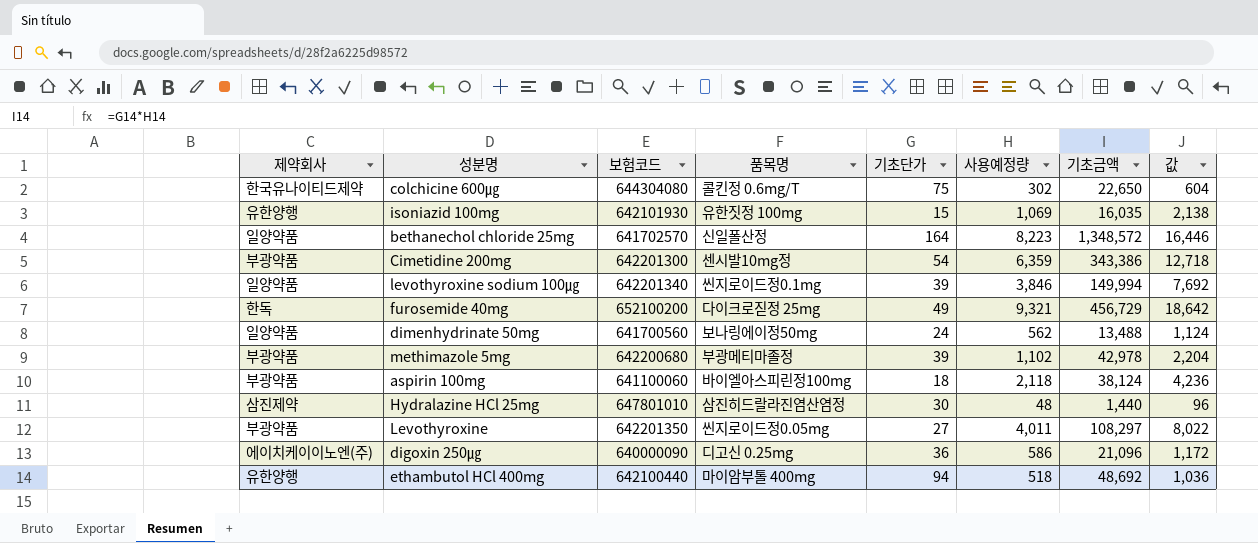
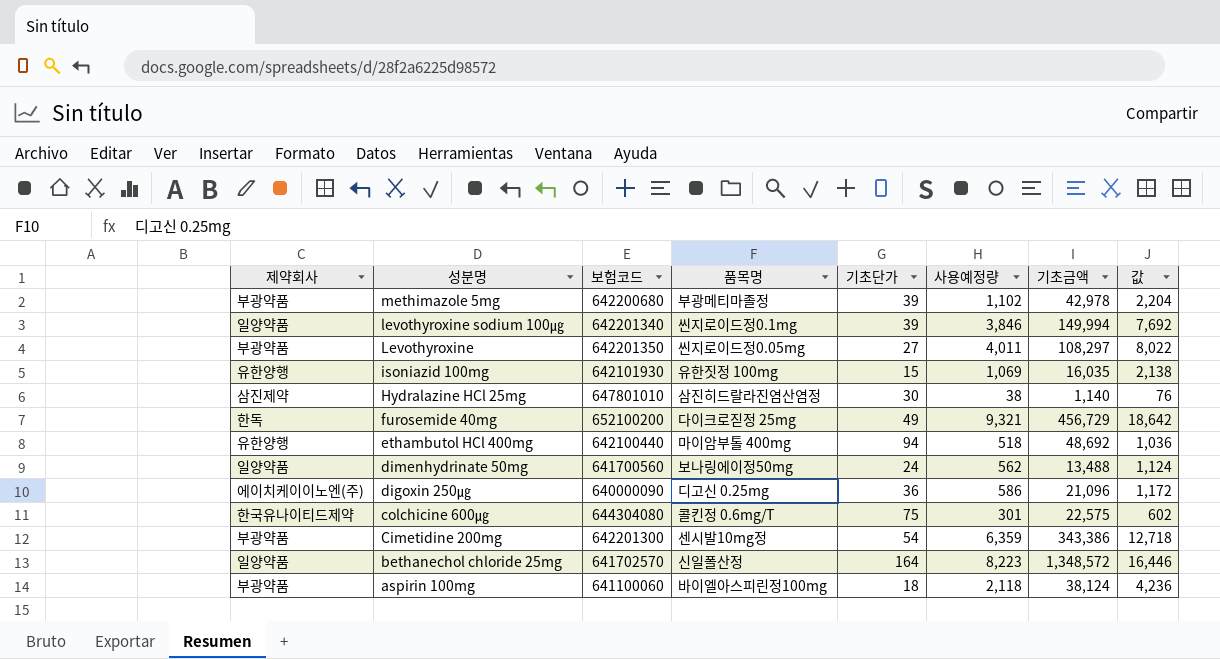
row order: none -> 성분명 descending
Hydralazine HCl 25mg | 사용예정량: 48 -> 38
Hydralazine HCl 25mg | 기초금액: 1,440 -> 1,140
Hydralazine HCl 25mg | 값: 96 -> 76
colchicine 600㎍ | 사용예정량: 302 -> 301
colchicine 600㎍ | 기초금액: 22,650 -> 22,575
colchicine 600㎍ | 값: 604 -> 602

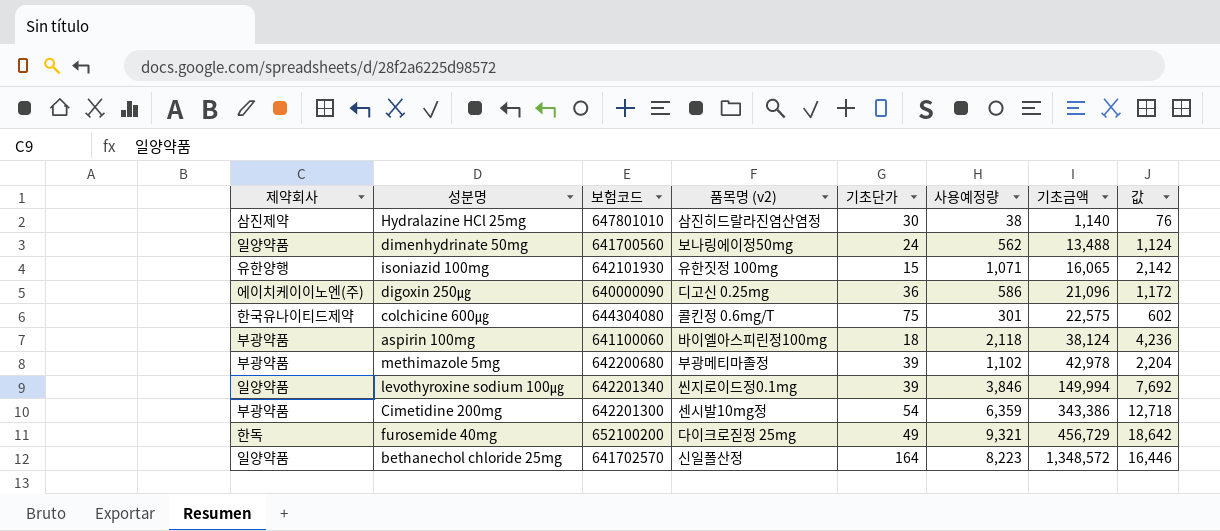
row order: 성분명 descending -> 기초금액 ascending
column name: 품목명 -> 품목명 (v2)
row Levothyroxine: 부광약품 | 642201350 | 씬지로이드정0.05mg | 27 | 4,011 | 108,297 | 8,022 -> none
row ethambutol HCl 400mg: 유한양행 | 642100440 | 마이암부톨 400mg | 94 | 518 | 48,692 | 1,036 -> none
isoniazid 100mg | 사용예정량: 1,069 -> 1,071
isoniazid 100mg | 기초금액: 16,035 -> 16,065
isoniazid 100mg | 값: 2,138 -> 2,142

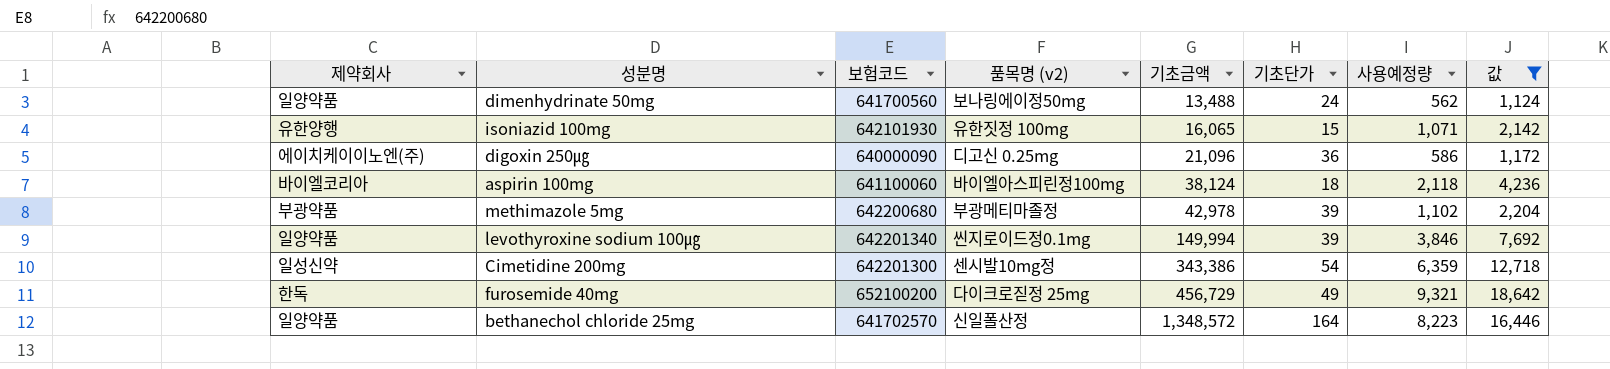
filter: none -> 값 >= 1,124
column 기초금액 | position: 7 -> 5
aspirin 100mg | 제약회사: 부광약품 -> 바이엘코리아
Cimetidine 200mg | 제약회사: 부광약품 -> 일성신약

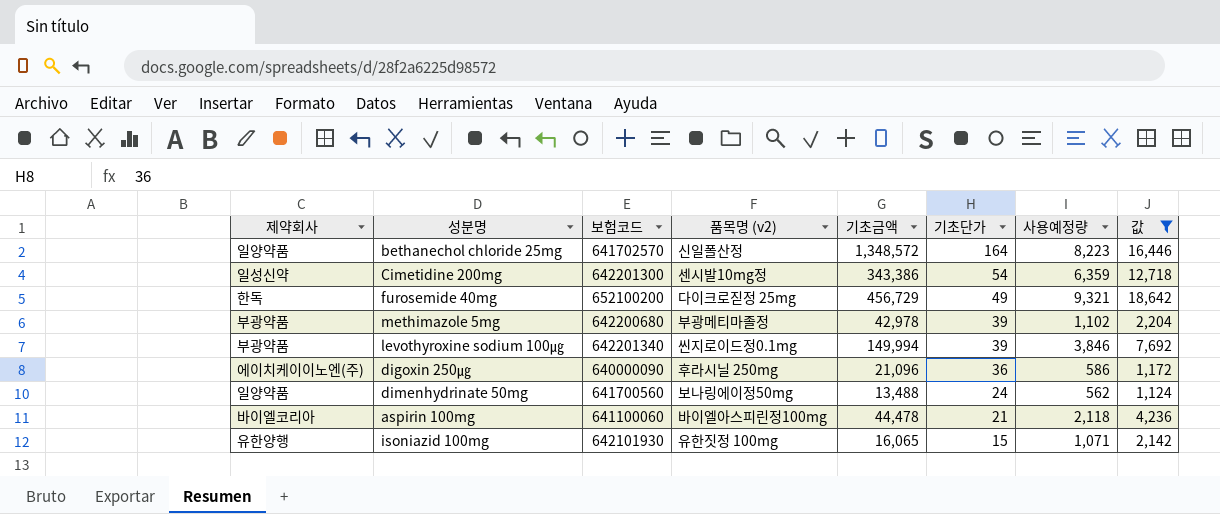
row order: 기초금액 ascending -> 기초단가 descending
levothyroxine sodium 100㎍ | 제약회사: 일양약품 -> 부광약품
digoxin 250㎍ | 품목명 (v2): 디고신 0.25mg -> 후라시닐 250mg
aspirin 100mg | 기초금액: 38,124 -> 44,478
aspirin 100mg | 기초단가: 18 -> 21

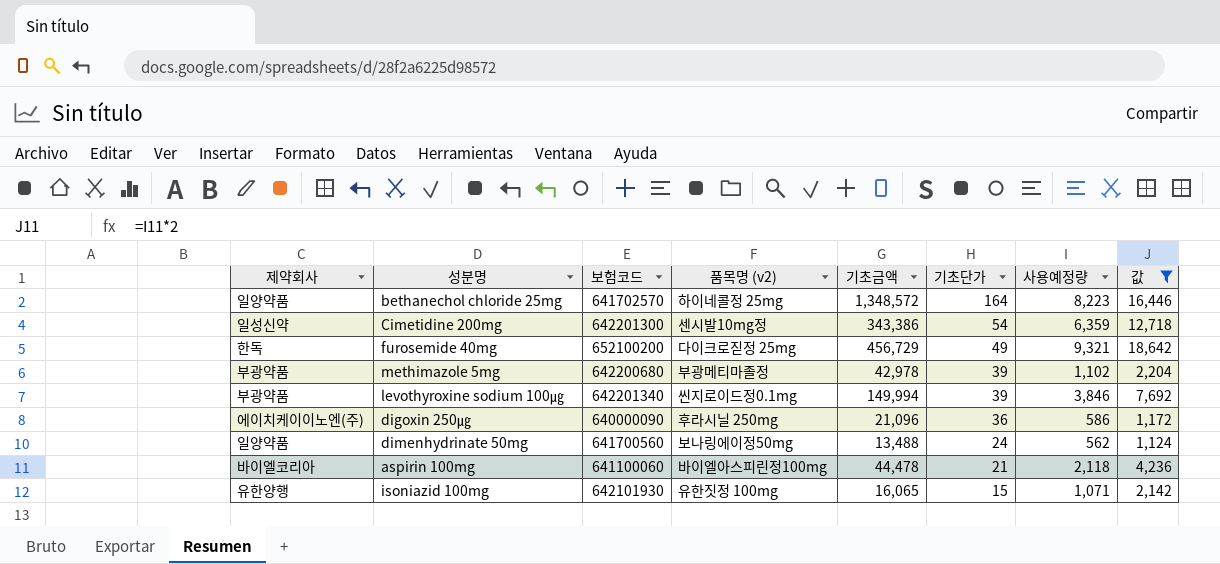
bethanechol chloride 25mg | 품목명 (v2): 신일폴산정 -> 하이네콜정 25mg

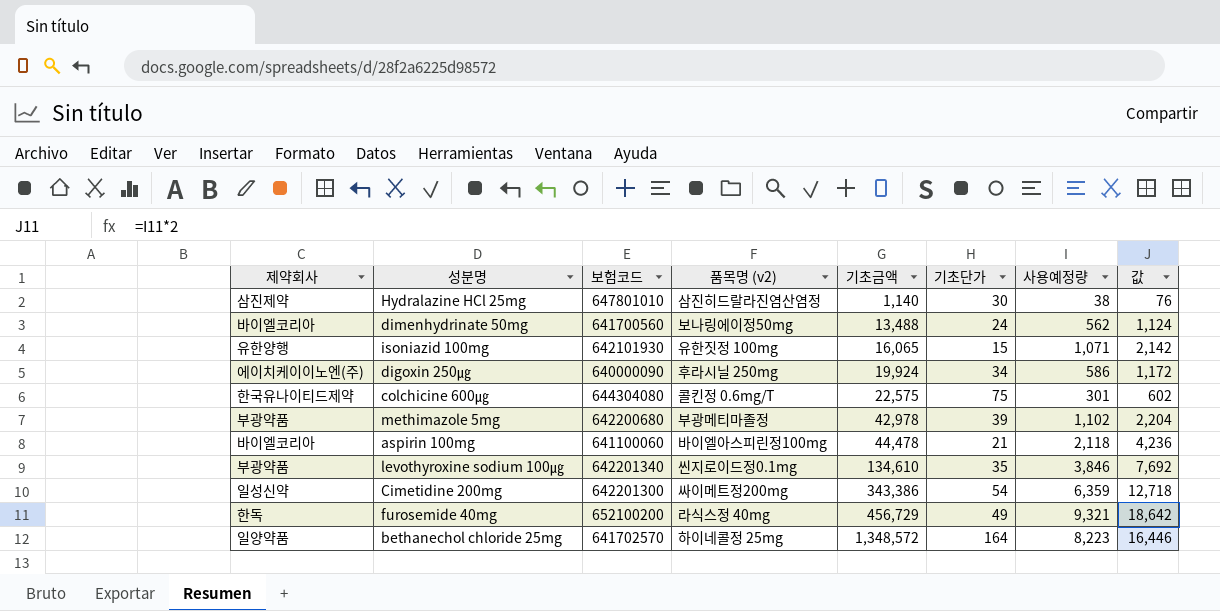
filter: 값 >= 1,124 -> none
row order: 기초단가 descending -> 기초금액 ascending
dimenhydrinate 50mg | 제약회사: 일양약품 -> 바이엘코리아
digoxin 250㎍ | 기초금액: 21,096 -> 19,924
digoxin 250㎍ | 기초단가: 36 -> 34
levothyroxine sodium 100㎍ | 기초금액: 149,994 -> 134,610
levothyroxine sodium 100㎍ | 기초단가: 39 -> 35
Cimetidine 200mg | 품목명 (v2): 센시발10mg정 -> 싸이메트정200mg
furosemide 40mg | 품목명 (v2): 다이크로짇정 25mg -> 라식스정 40mg

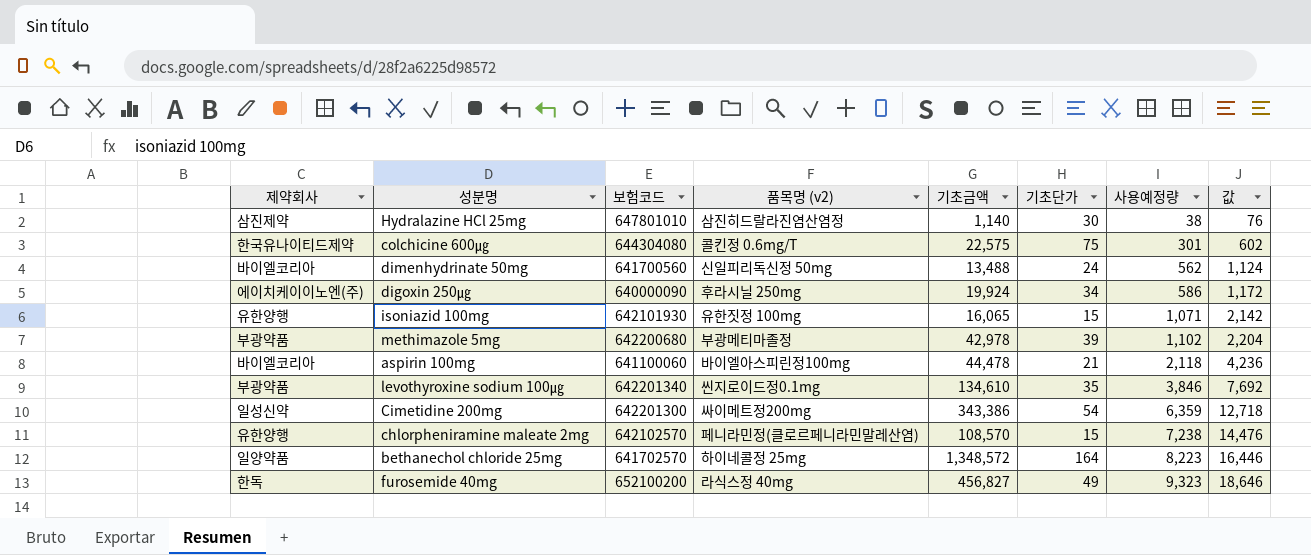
row order: 기초금액 ascending -> 사용예정량 ascending
dimenhydrinate 50mg | 품목명 (v2): 보나링에이정50mg -> 신일피리독신정 50mg
row chlorpheniramine maleate 2mg: none -> 유한양행 | 642102570 | 페니라민정(클로르페니라민말레산염) | 108,570 | 15 | 7,238 | 14,476
furosemide 40mg | 기초금액: 456,729 -> 456,827
furosemide 40mg | 사용예정량: 9,321 -> 9,323
furosemide 40mg | 값: 18,642 -> 18,646

